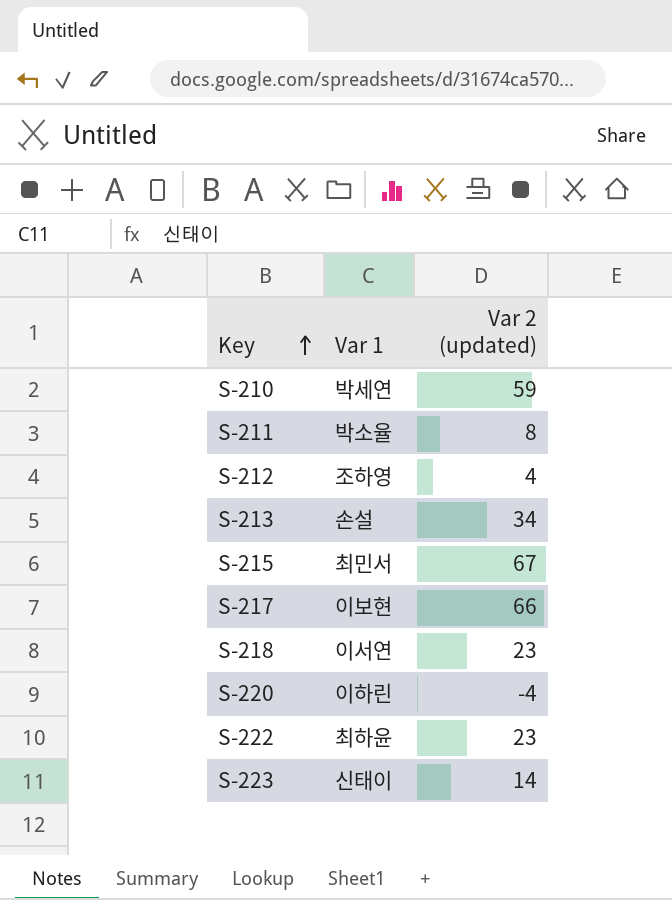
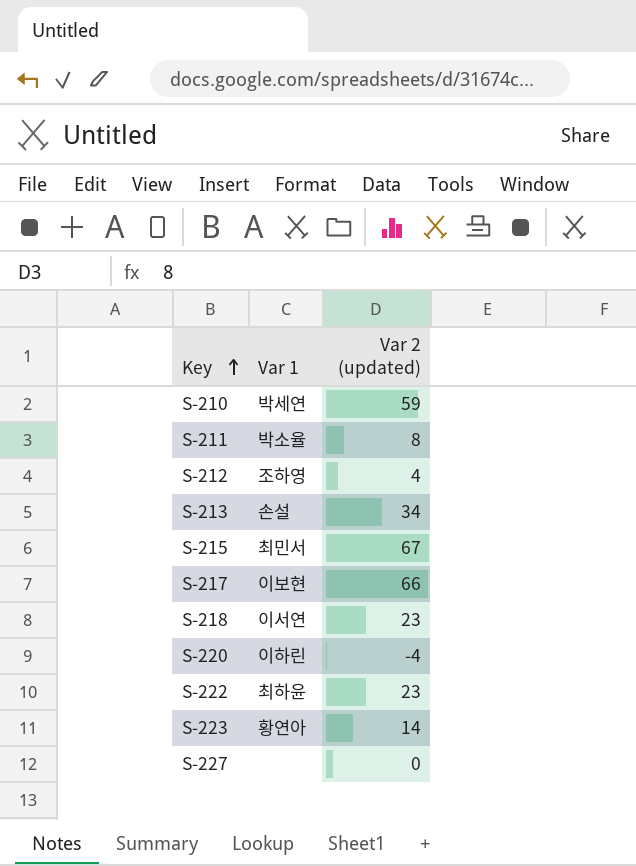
S-223 | Var 1: 신태이 -> 황연아
row S-227: none -> none | 0

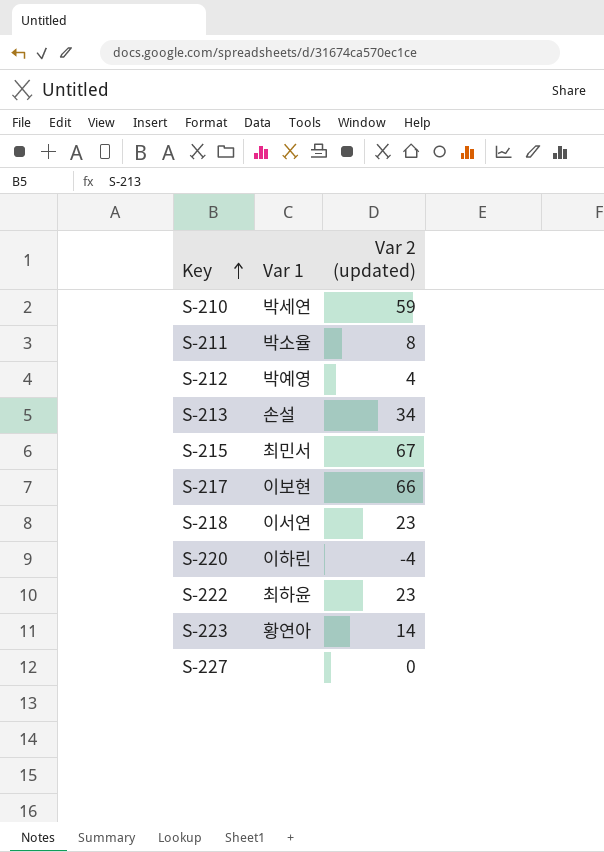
S-212 | Var 1: 조하영 -> 박예영

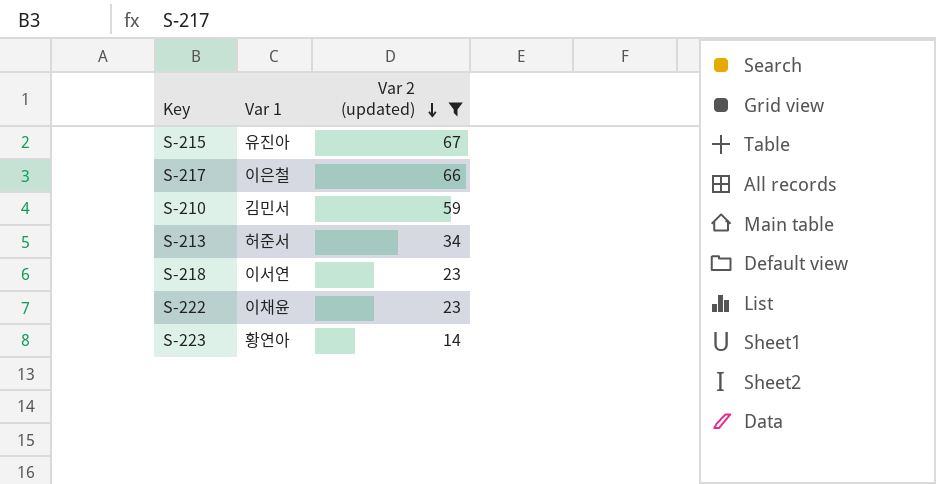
filter: none -> Var 2 (updated) >= 14
row order: Key ascending -> Var 2 (updated) descending
S-215 | Var 1: 최민서 -> 유진아
S-217 | Var 1: 이보현 -> 이은철
S-210 | Var 1: 박세연 -> 김민서
S-213 | Var 1: 손설 -> 허준서
S-222 | Var 1: 최하윤 -> 이채윤

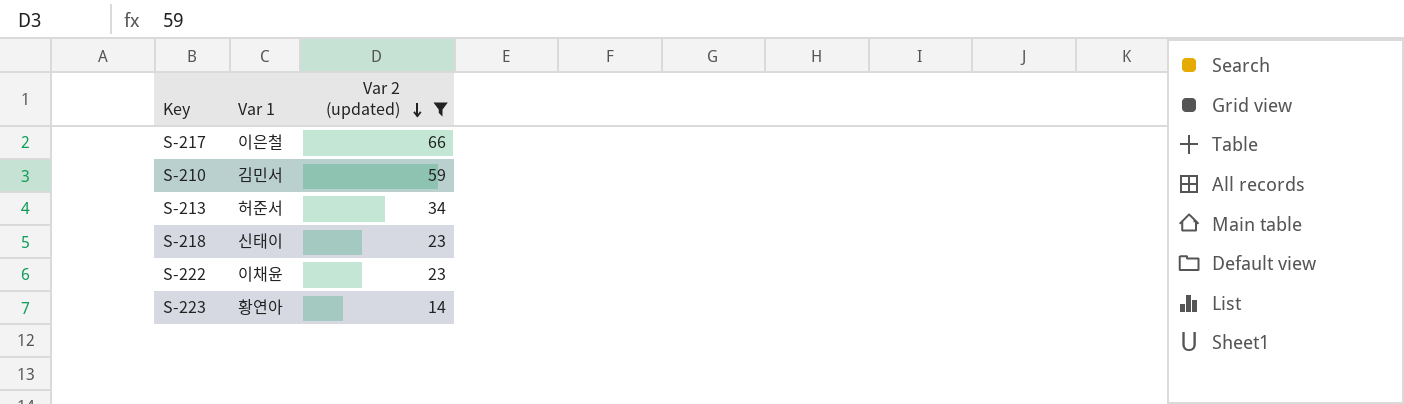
row S-215: 유진아 | 67 -> none
S-218 | Var 1: 이서연 -> 신태이

